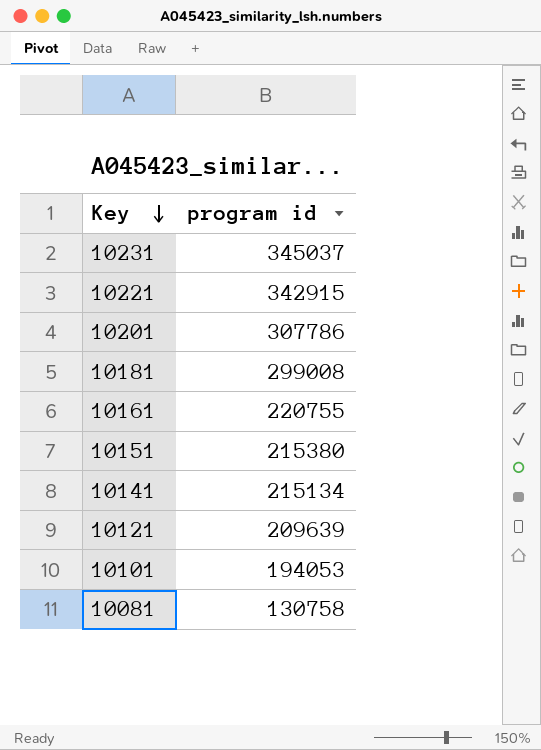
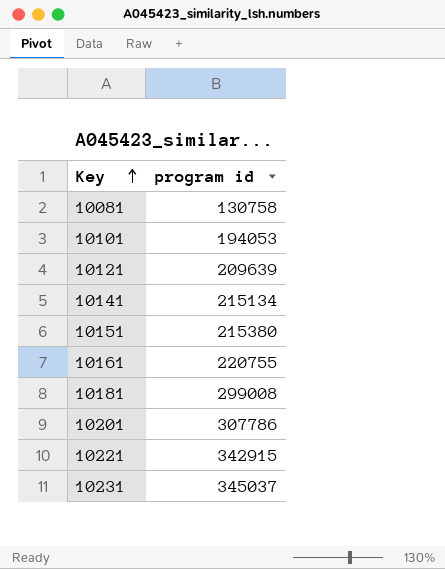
row order: Key descending -> Key ascending

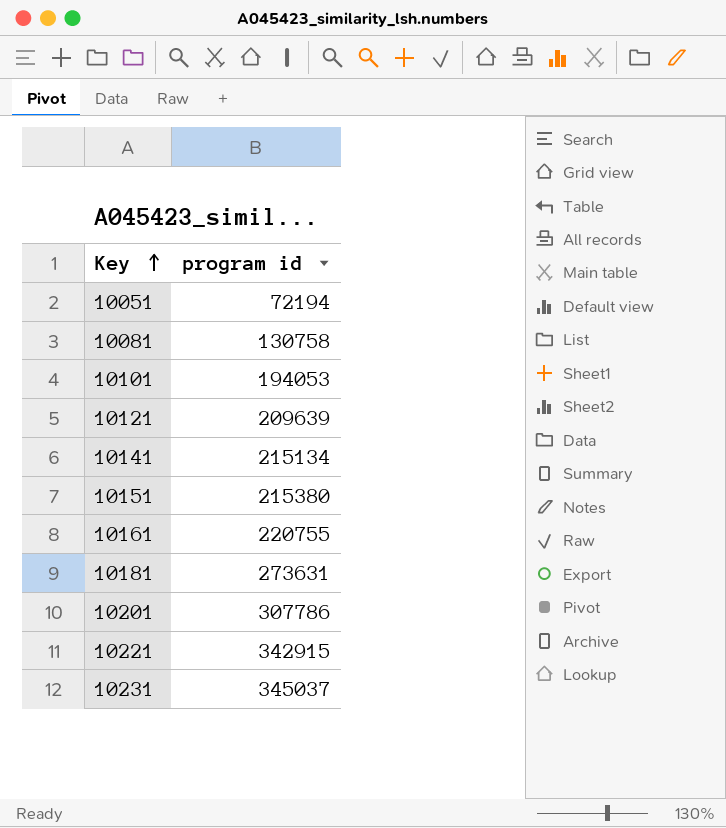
row 10051: none -> 72194
10181 | program id: 299008 -> 273631

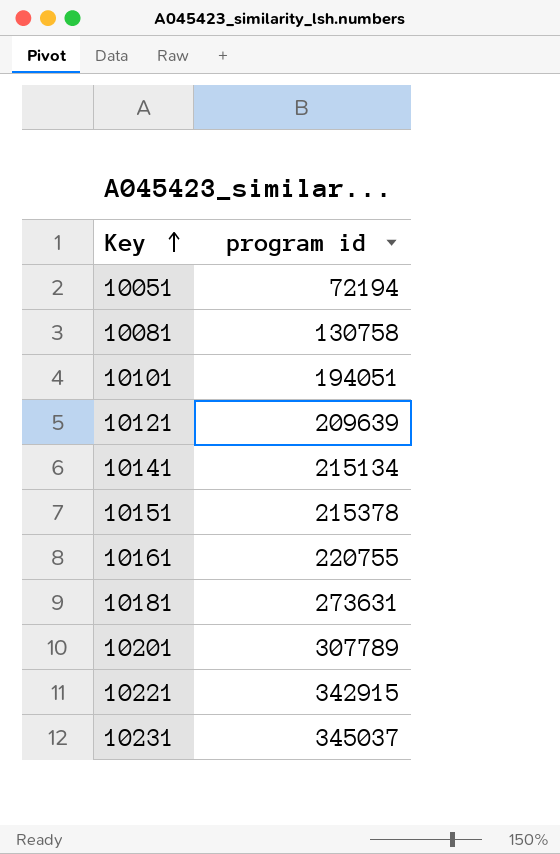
10101 | program id: 194053 -> 194051
10151 | program id: 215380 -> 215378
10201 | program id: 307786 -> 307789

